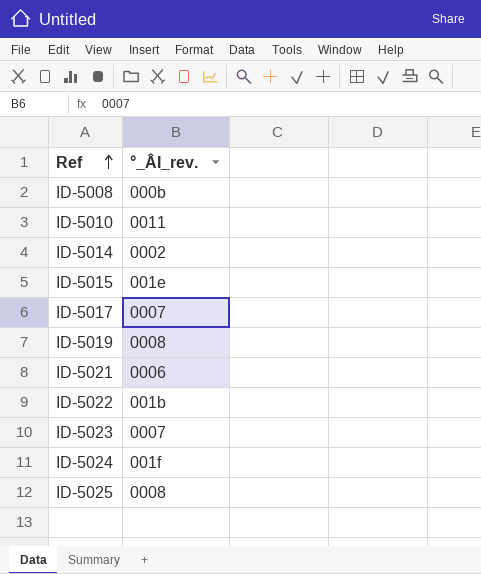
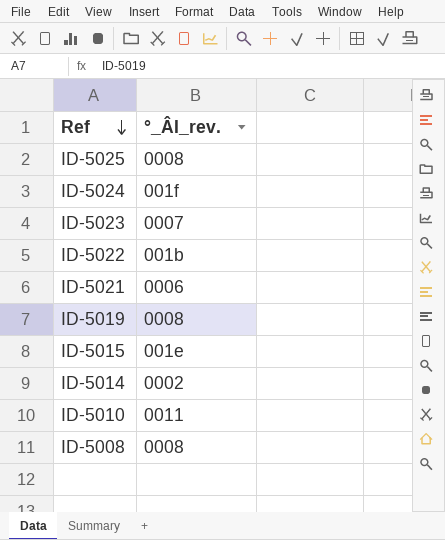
row order: Ref ascending -> Ref descending
row ID-5017: 0007 -> none
ID-5008 | °_ÂI_rev.: 000b -> 0008

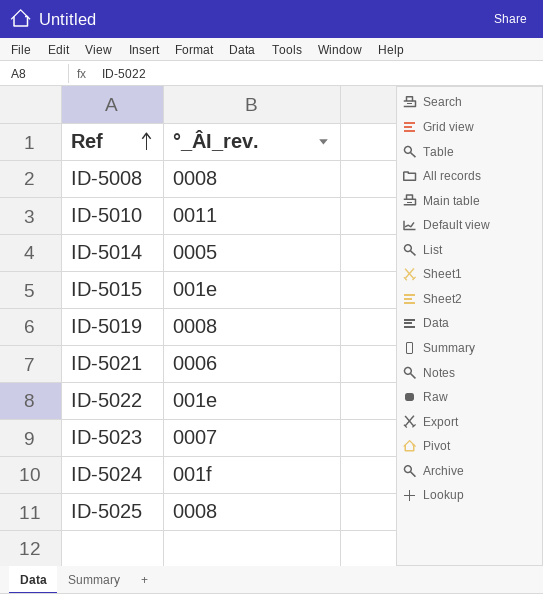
row order: Ref descending -> Ref ascending
ID-5014 | °_ÂI_rev.: 0002 -> 0005
ID-5022 | °_ÂI_rev.: 001b -> 001e

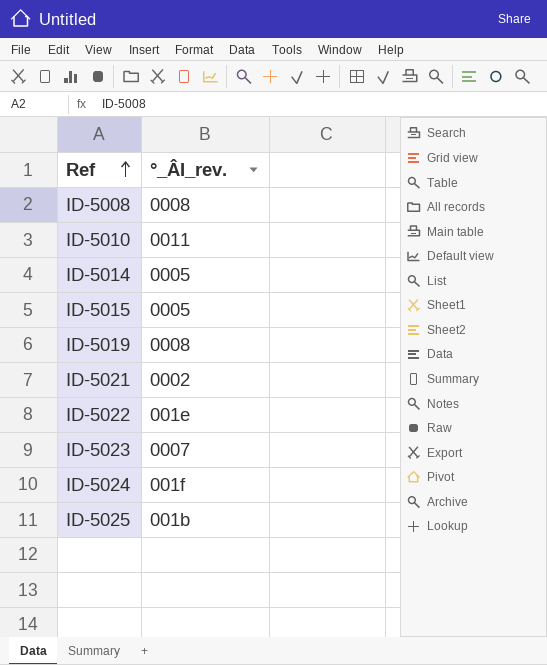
ID-5015 | °_ÂI_rev.: 001e -> 0005
ID-5021 | °_ÂI_rev.: 0006 -> 0002
ID-5025 | °_ÂI_rev.: 0008 -> 001b

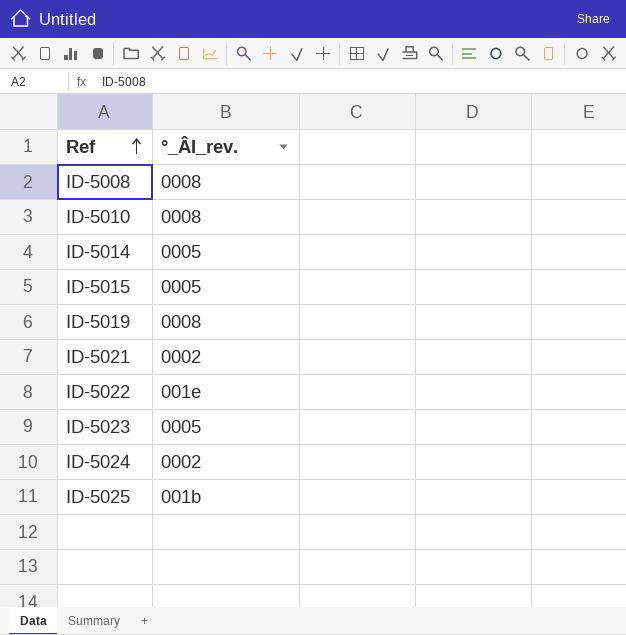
ID-5010 | °_ÂI_rev.: 0011 -> 0008
ID-5023 | °_ÂI_rev.: 0007 -> 0005
ID-5024 | °_ÂI_rev.: 001f -> 0002

